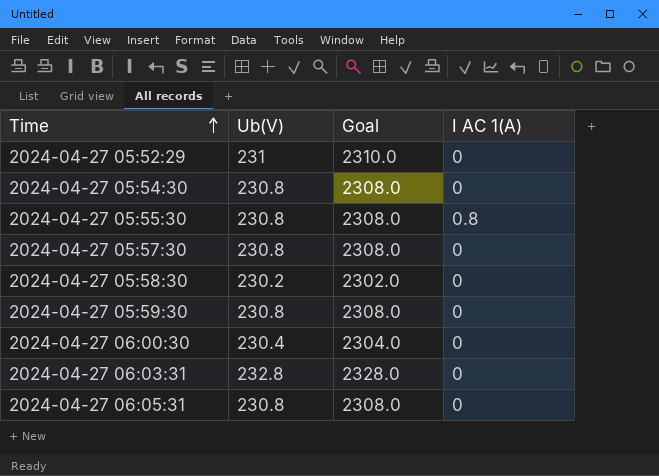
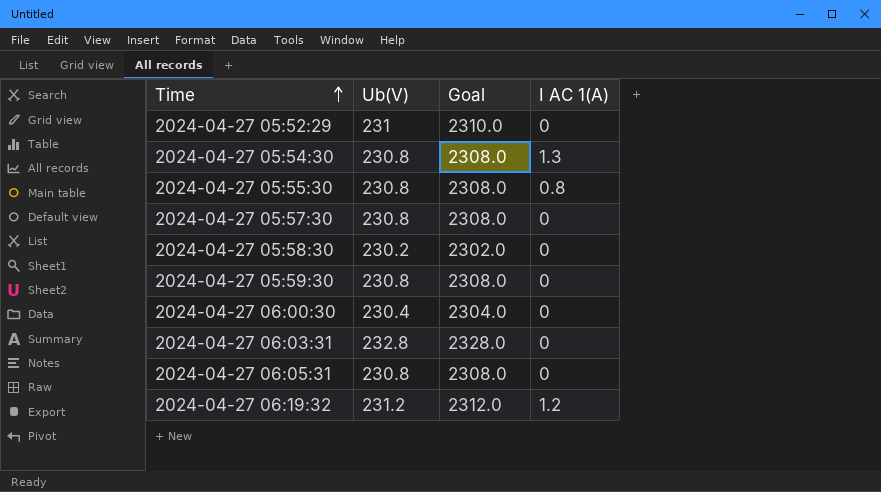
2024-04-27 05:54:30 | I AC 1(A): 0 -> 1.3
row 2024-04-27 06:19:32: none -> 231.2 | 2312.0 | 1.2

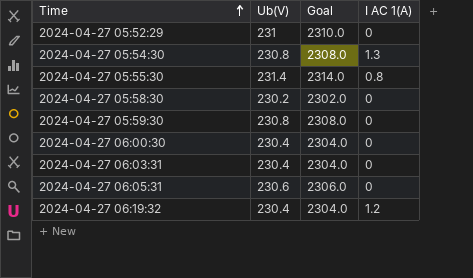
row 2024-04-27 05:57:30: 230.8 | 2308.0 | 0 -> none
2024-04-27 05:55:30 | Ub(V): 230.8 -> 231.4
2024-04-27 05:55:30 | Goal: 2308.0 -> 2314.0
2024-04-27 06:03:31 | Ub(V): 232.8 -> 230.4
2024-04-27 06:03:31 | Goal: 2328.0 -> 2304.0
2024-04-27 06:05:31 | Ub(V): 230.8 -> 230.6
2024-04-27 06:05:31 | Goal: 2308.0 -> 2306.0
2024-04-27 06:19:32 | Ub(V): 231.2 -> 230.4
2024-04-27 06:19:32 | Goal: 2312.0 -> 2304.0

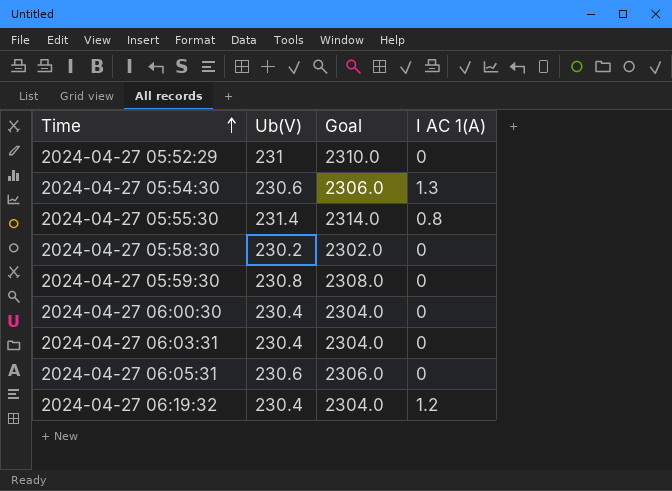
2024-04-27 05:54:30 | Ub(V): 230.8 -> 230.6
2024-04-27 05:54:30 | Goal: 2308.0 -> 2306.0

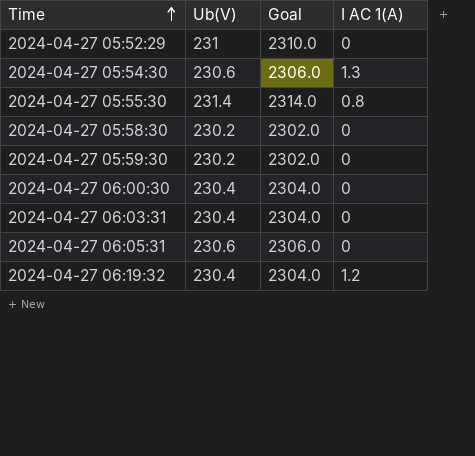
2024-04-27 05:59:30 | Ub(V): 230.8 -> 230.2
2024-04-27 05:59:30 | Goal: 2308.0 -> 2302.0

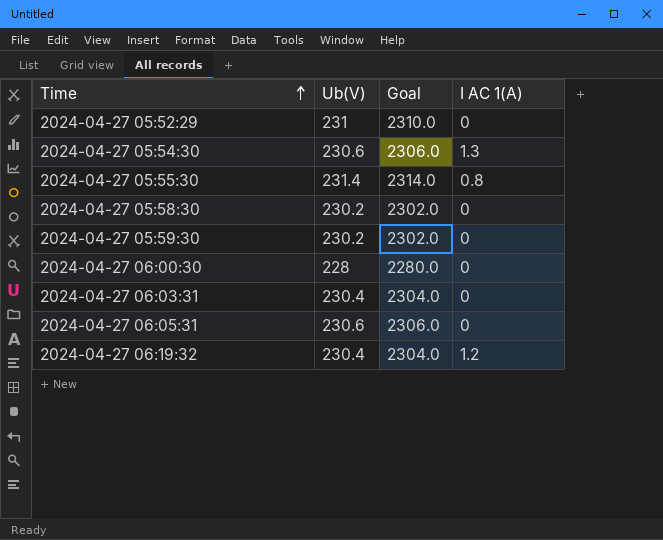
2024-04-27 06:00:30 | Ub(V): 230.4 -> 228
2024-04-27 06:00:30 | Goal: 2304.0 -> 2280.0

